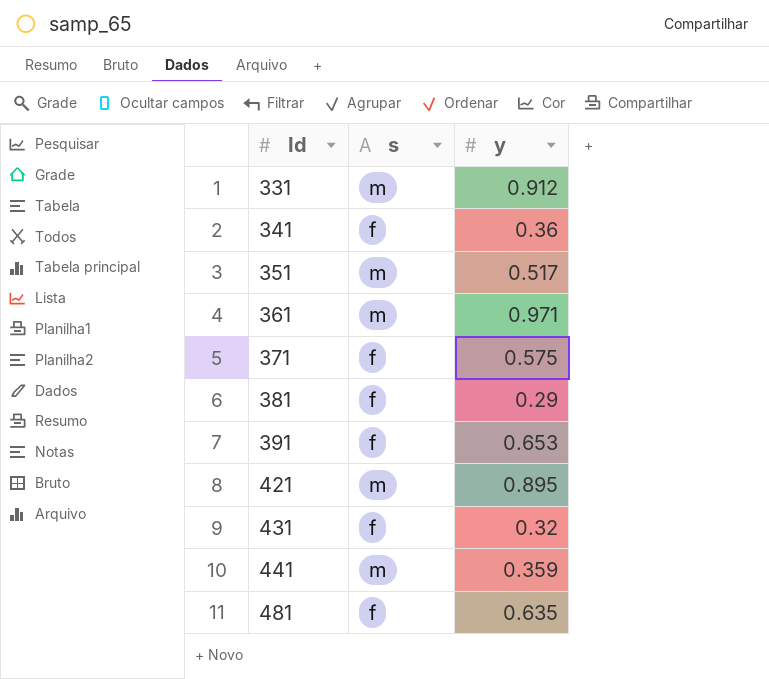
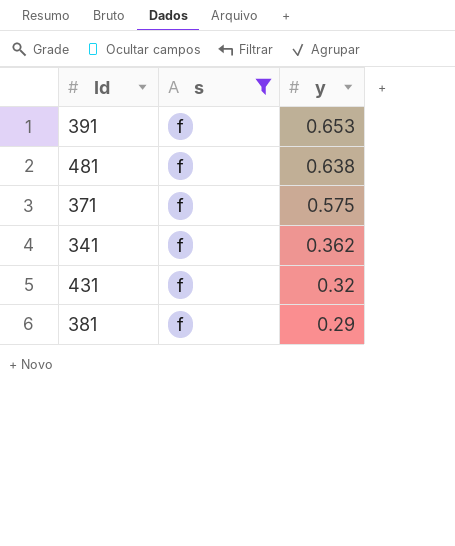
filter: none -> s = f
row order: Id ascending -> y descending
481 | y: 0.635 -> 0.638
341 | y: 0.36 -> 0.362

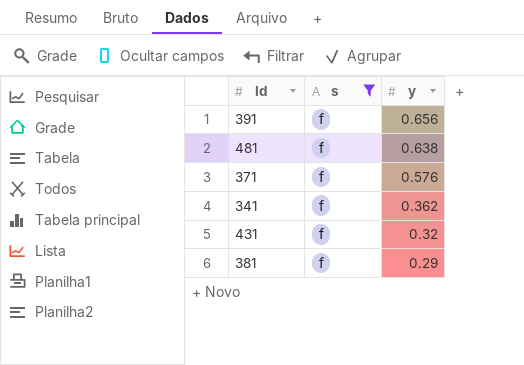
391 | y: 0.653 -> 0.656
371 | y: 0.575 -> 0.576

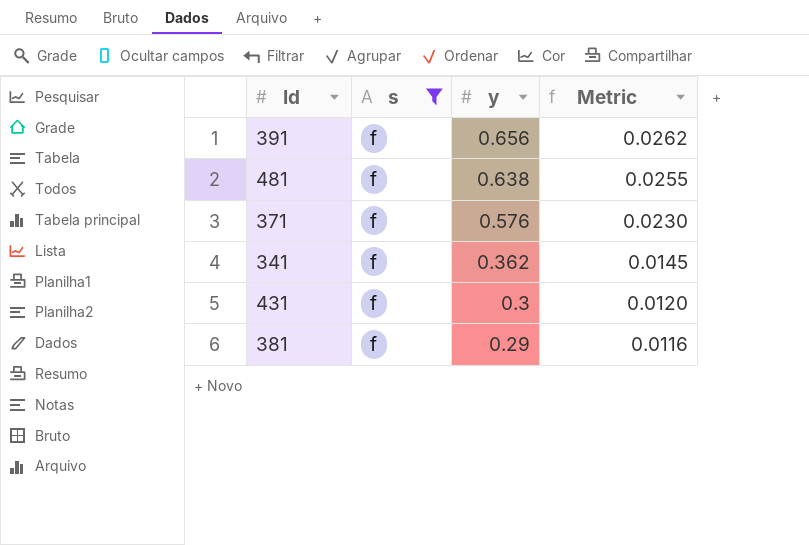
column Metric | formula: none -> [y] * 0.04
431 | y: 0.32 -> 0.3

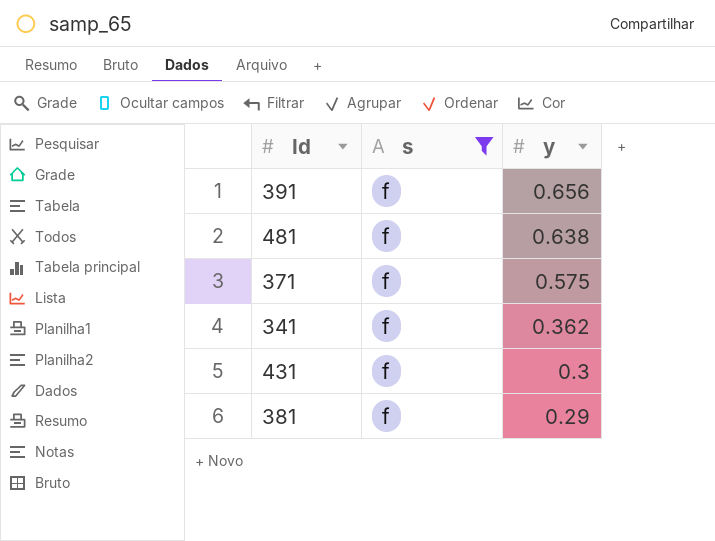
column Metric | formula: [y] * 0.04 -> none
371 | y: 0.576 -> 0.575

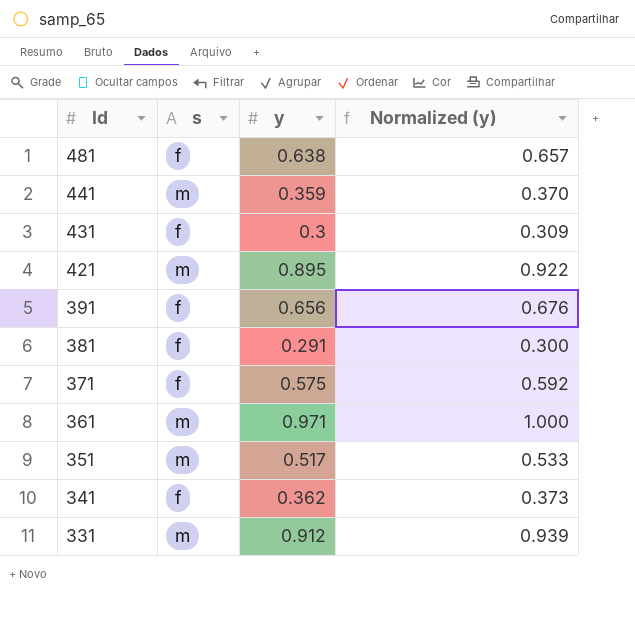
filter: s = f -> none
row order: y descending -> Id descending
column Normalized (y) | formula: none -> [y] * 1.03
381 | y: 0.29 -> 0.291

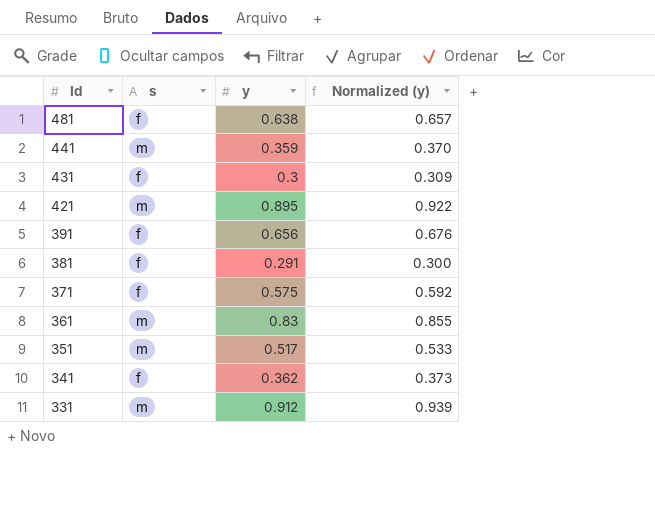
361 | y: 0.971 -> 0.83
361 | Normalized (y): 1.000 -> 0.855

